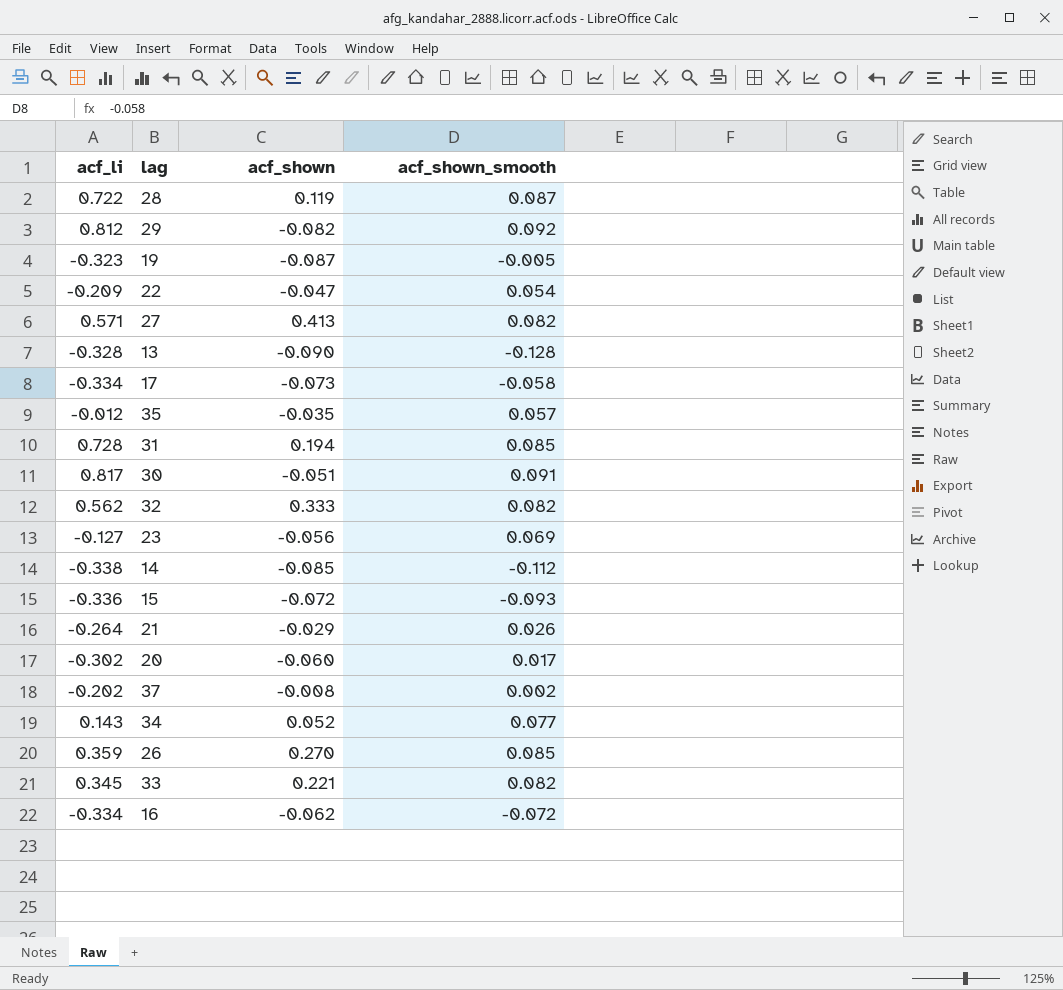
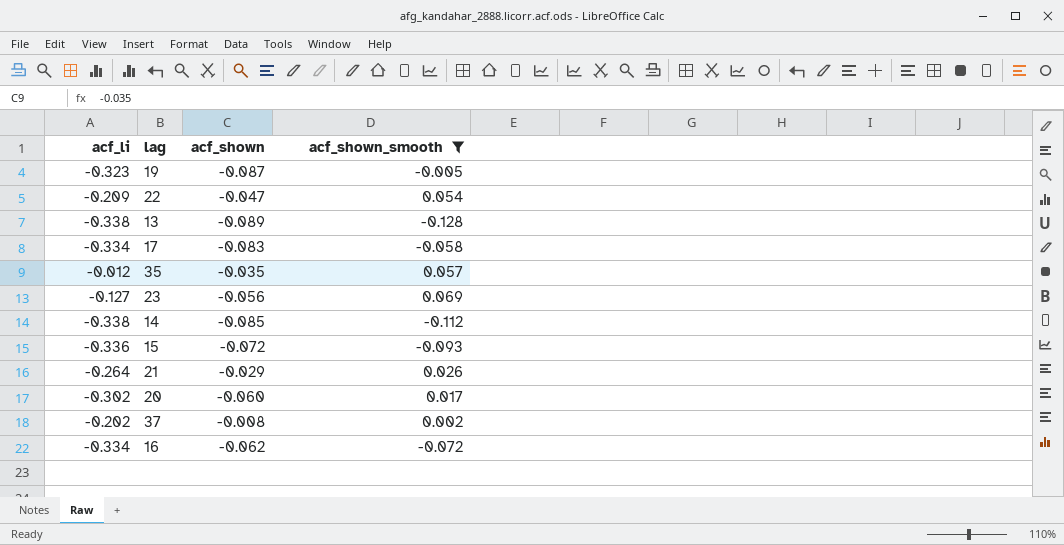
filter: none -> acf_shown_smooth <= 0.069
13 | acf_li: -0.328 -> -0.338
13 | acf_shown: -0.090 -> -0.089
17 | acf_shown: -0.073 -> -0.083

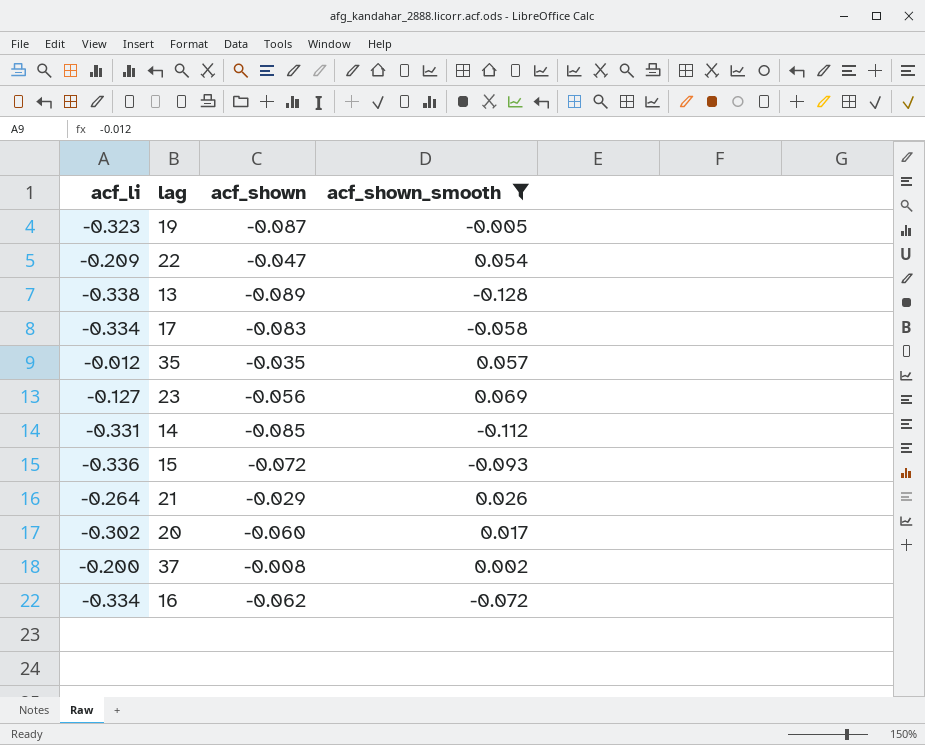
14 | acf_li: -0.338 -> -0.331
37 | acf_li: -0.202 -> -0.200

